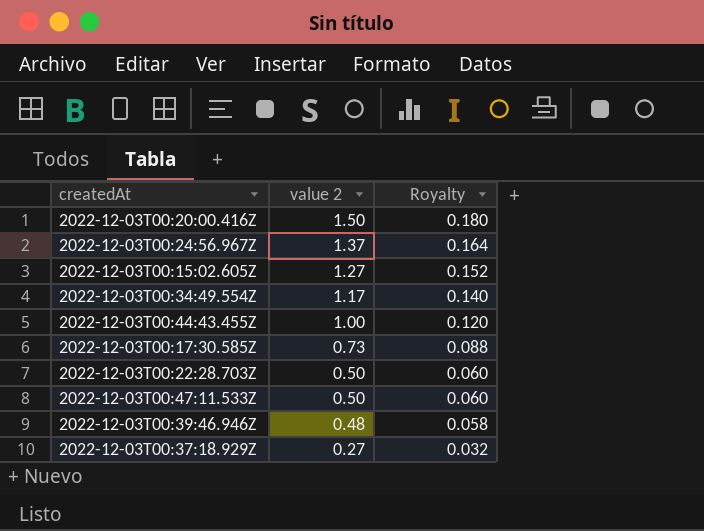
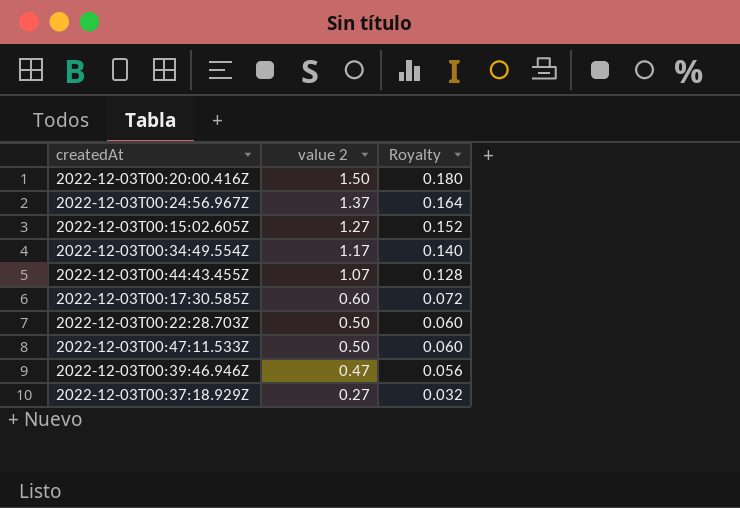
2022-12-03T00:44:43.455Z | value 2: 1.00 -> 1.07
2022-12-03T00:44:43.455Z | Royalty: 0.120 -> 0.128
2022-12-03T00:17:30.585Z | value 2: 0.73 -> 0.60
2022-12-03T00:17:30.585Z | Royalty: 0.088 -> 0.072
2022-12-03T00:39:46.946Z | value 2: 0.48 -> 0.47
2022-12-03T00:39:46.946Z | Royalty: 0.058 -> 0.056

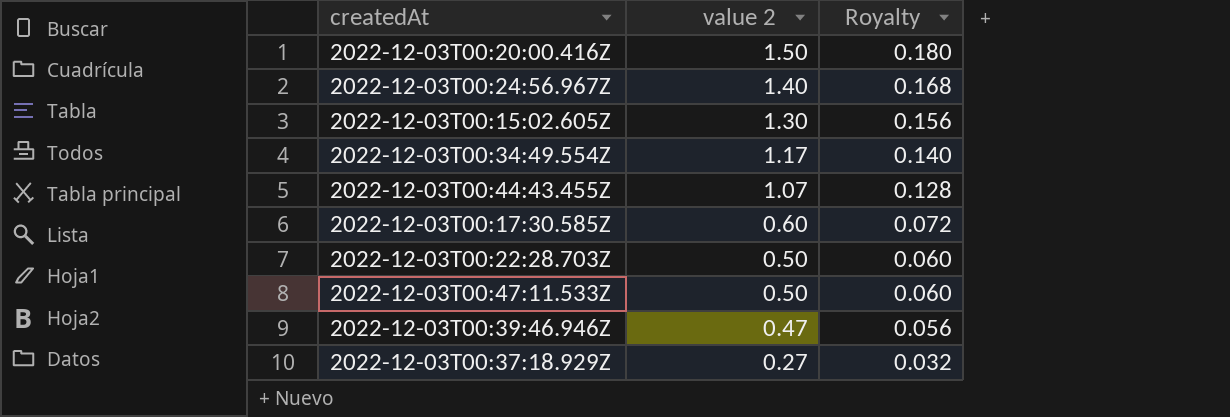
2022-12-03T00:24:56.967Z | value 2: 1.37 -> 1.40
2022-12-03T00:24:56.967Z | Royalty: 0.164 -> 0.168
2022-12-03T00:15:02.605Z | value 2: 1.27 -> 1.30
2022-12-03T00:15:02.605Z | Royalty: 0.152 -> 0.156

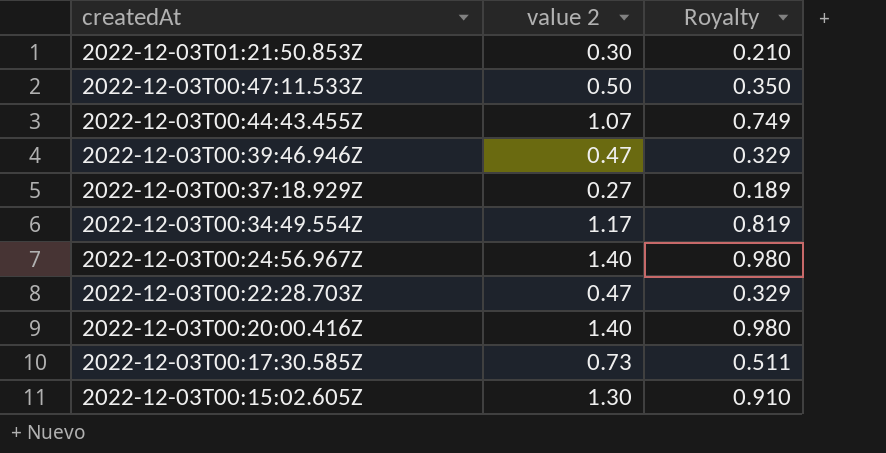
row order: value 2 descending -> createdAt descending
column Royalty | formula: [value 2] * 0.12 -> [value 2] * 0.7
row 2022-12-03T01:21:50.853Z: none -> 0.30 | 0.210
2022-12-03T00:22:28.703Z | value 2: 0.50 -> 0.47
2022-12-03T00:20:00.416Z | value 2: 1.50 -> 1.40
2022-12-03T00:17:30.585Z | value 2: 0.60 -> 0.73

